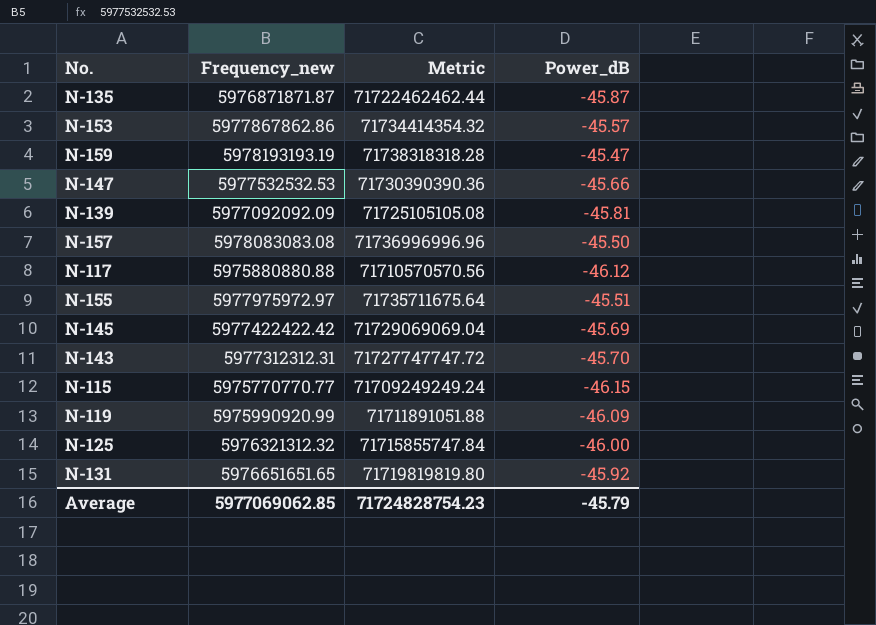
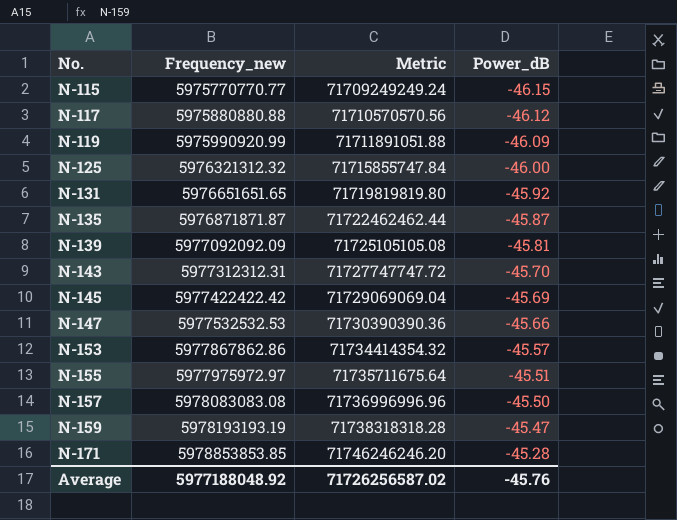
row order: none -> No. ascending
row N-171: none -> 5978853853.85 | 71746246246.20 | -45.28
Average | Frequency_new: 5977069062.85 -> 5977188048.92
Average | Metric: 71724828754.23 -> 71726256587.02
Average | Power_dB: -45.79 -> -45.76

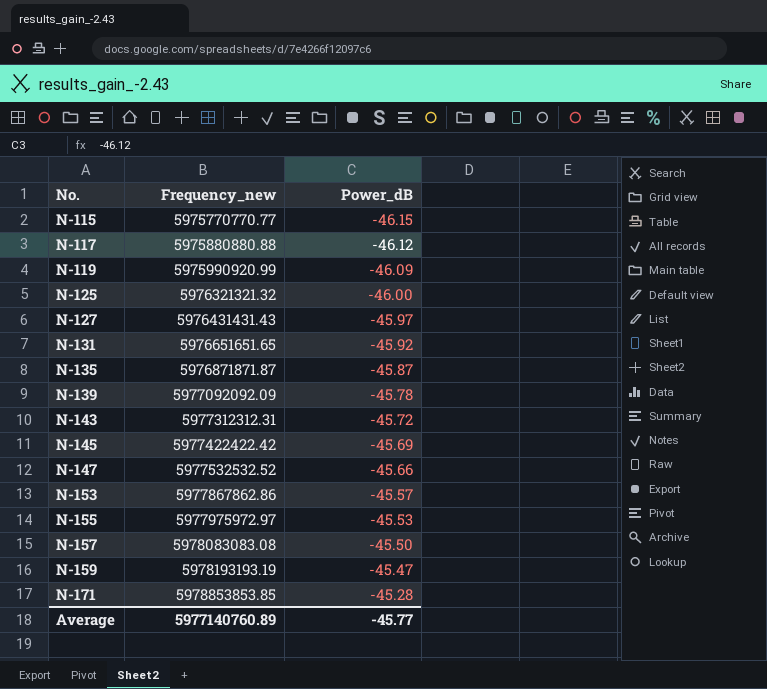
column Metric | formula: [Frequency_new] * 12 -> none
N-125 | Frequency_new: 5976321312.32 -> 5976321321.32
row N-127: none -> 5976431431.43 | -45.97
N-139 | Power_dB: -45.81 -> -45.78
N-143 | Power_dB: -45.70 -> -45.72
N-147 | Frequency_new: 5977532532.53 -> 5977532532.52
N-155 | Power_dB: -45.51 -> -45.53
Average | Frequency_new: 5977188048.92 -> 5977140760.89
Average | Power_dB: -45.76 -> -45.77

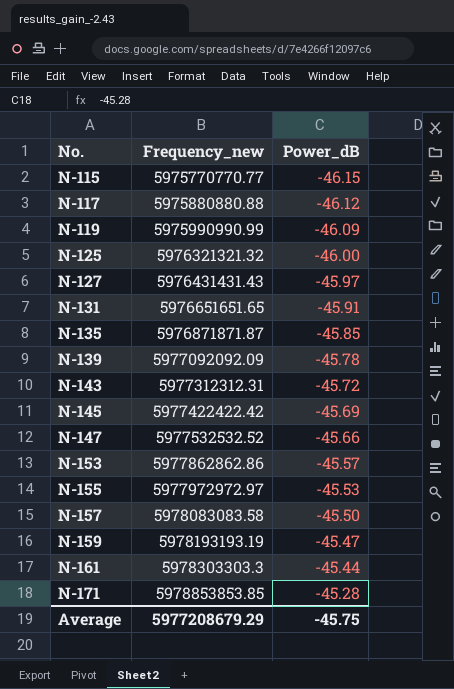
N-119 | Frequency_new: 5975990920.99 -> 5975990990.99
N-131 | Power_dB: -45.92 -> -45.91
N-135 | Power_dB: -45.87 -> -45.85
N-153 | Frequency_new: 5977867862.86 -> 5977862862.86
N-155 | Frequency_new: 5977975972.97 -> 5977972972.97
N-157 | Frequency_new: 5978083083.08 -> 5978083083.58
row N-161: none -> 5978303303.3 | -45.44
Average | Frequency_new: 5977140760.89 -> 5977208679.29
Average | Power_dB: -45.77 -> -45.75

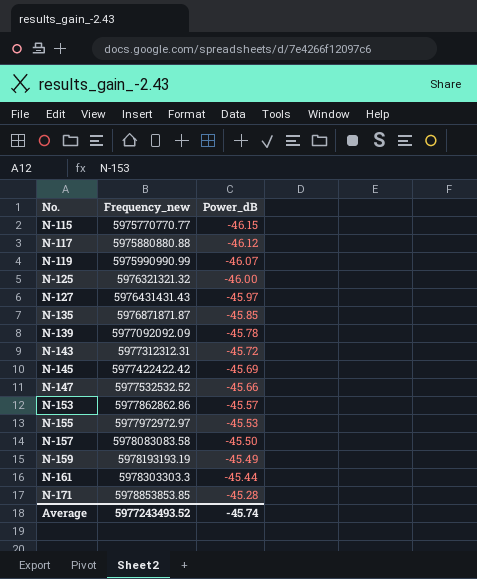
row N-131: 5976651651.65 | -45.91 -> none
N-119 | Power_dB: -46.09 -> -46.07
N-159 | Power_dB: -45.47 -> -45.49
Average | Frequency_new: 5977208679.29 -> 5977243493.52
Average | Power_dB: -45.75 -> -45.74

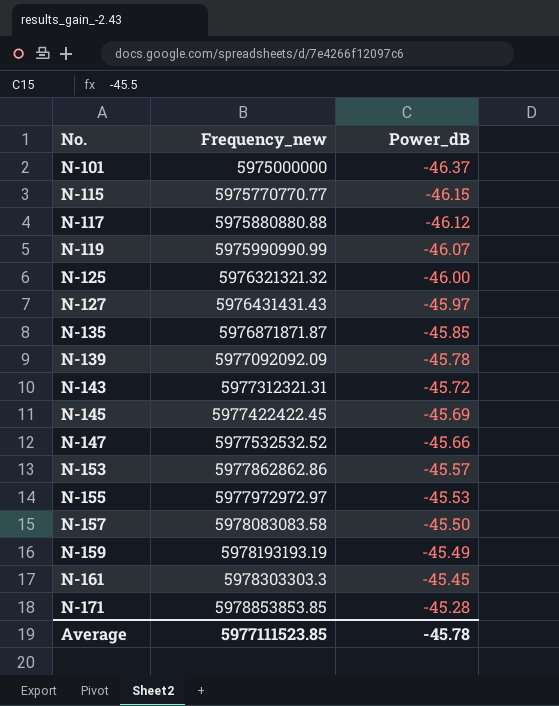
row N-101: none -> 5975000000 | -46.37
N-143 | Frequency_new: 5977312312.31 -> 5977312321.31
N-145 | Frequency_new: 5977422422.42 -> 5977422422.45
N-161 | Power_dB: -45.44 -> -45.45
Average | Frequency_new: 5977243493.52 -> 5977111523.85
Average | Power_dB: -45.74 -> -45.78

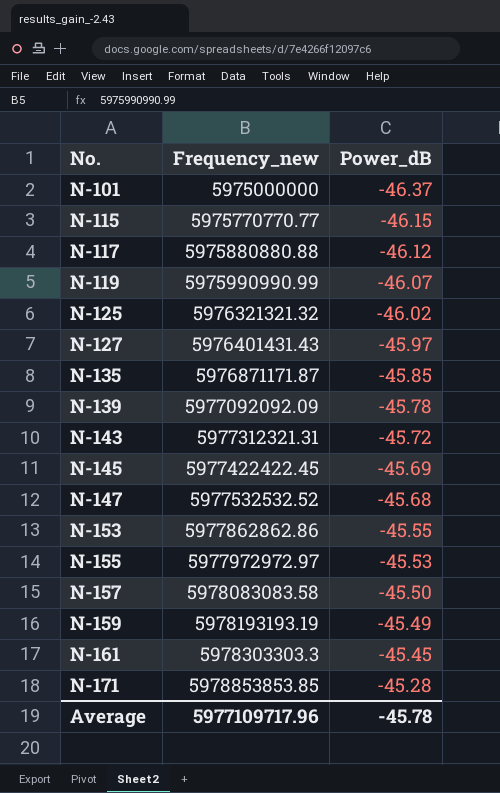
N-125 | Power_dB: -46.00 -> -46.02
N-127 | Frequency_new: 5976431431.43 -> 5976401431.43
N-135 | Frequency_new: 5976871871.87 -> 5976871171.87
N-147 | Power_dB: -45.66 -> -45.68
N-153 | Power_dB: -45.57 -> -45.55
Average | Frequency_new: 5977111523.85 -> 5977109717.96

